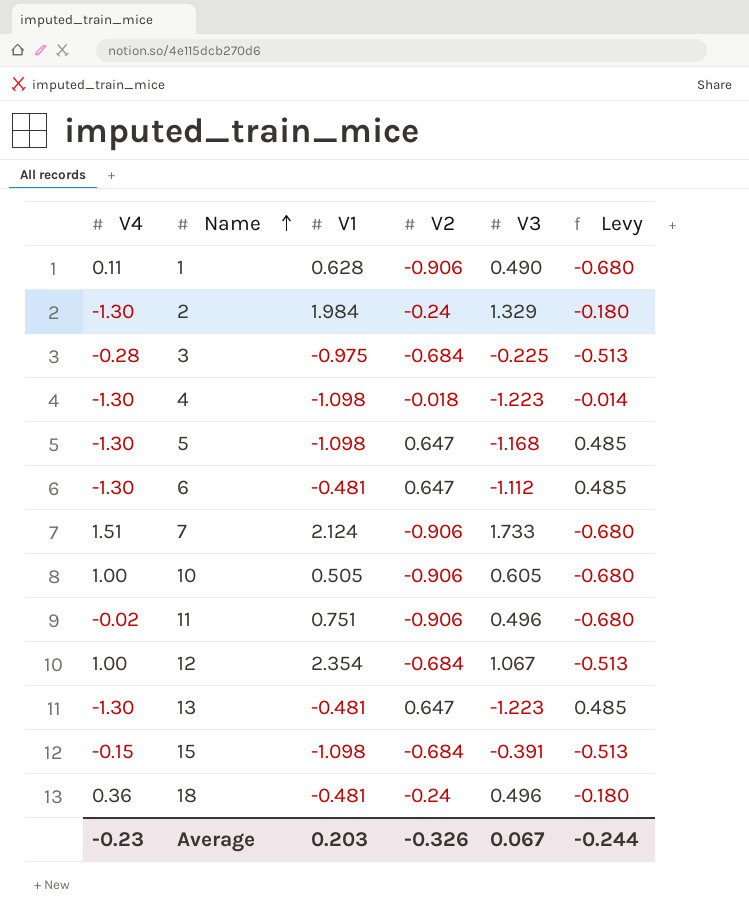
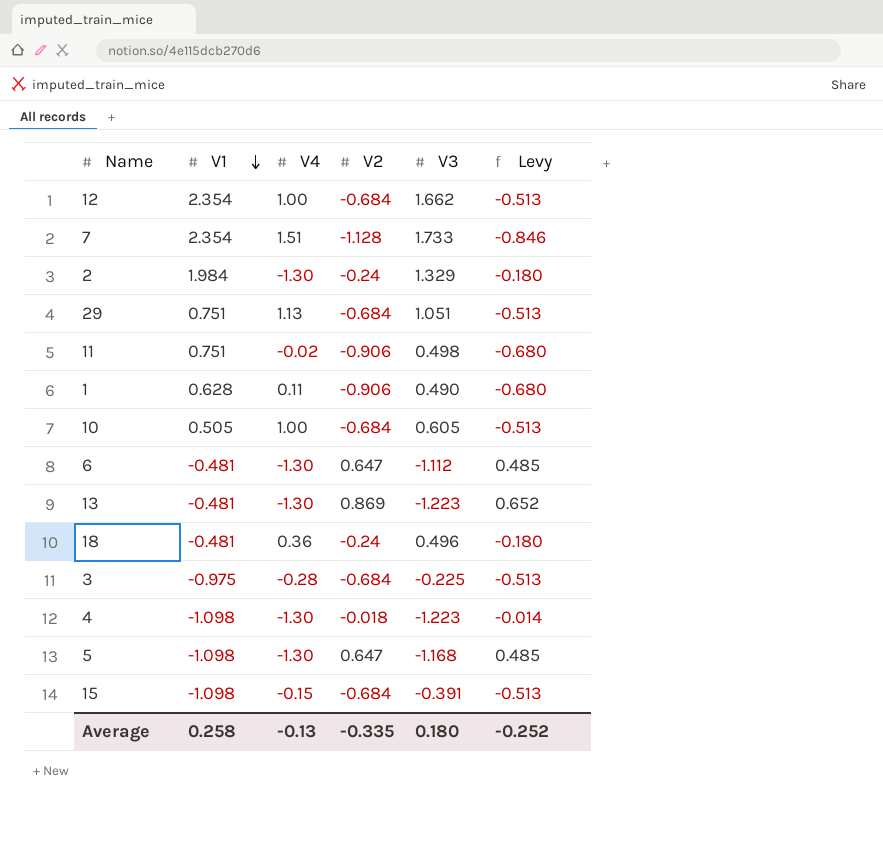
row order: Name ascending -> V1 descending
column V4 | position: 1 -> 3
12 | V3: 1.067 -> 1.662
7 | V1: 2.124 -> 2.354
7 | V2: -0.906 -> -1.128
7 | Levy: -0.680 -> -0.846
row 29: none -> 0.751 | 1.13 | -0.684 | 1.051 | -0.513
11 | V3: 0.496 -> 0.498
10 | V2: -0.906 -> -0.684
10 | Levy: -0.680 -> -0.513
13 | V2: 0.647 -> 0.869
13 | Levy: 0.485 -> 0.652
Average | V1: 0.203 -> 0.258
Average | V4: -0.23 -> -0.13
Average | V2: -0.326 -> -0.335
Average | V3: 0.067 -> 0.180
Average | Levy: -0.244 -> -0.252

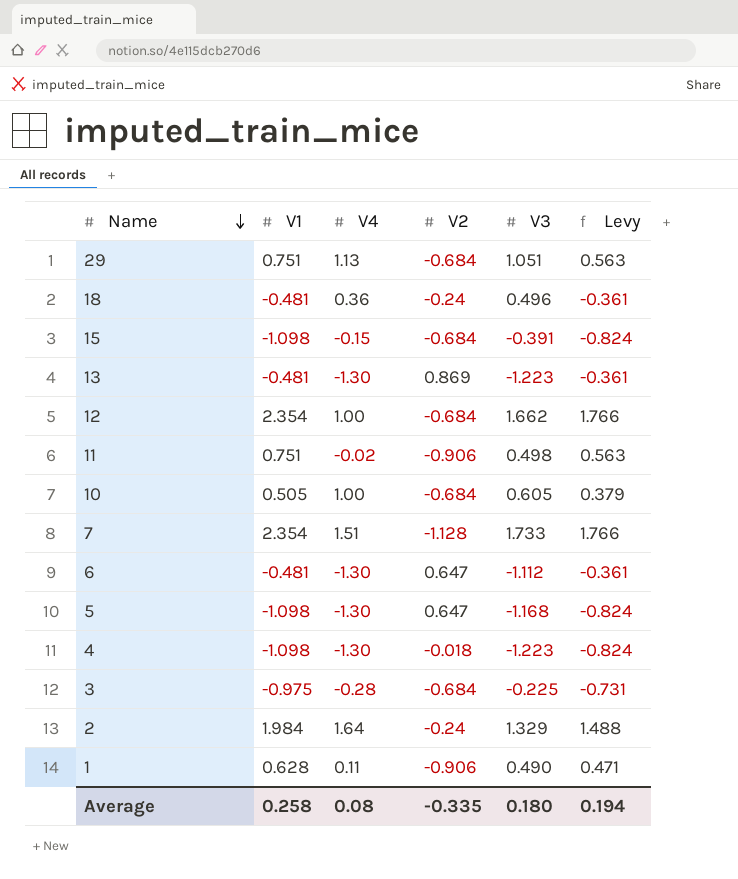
row order: V1 descending -> Name descending
column Levy | formula: [V2] * 0.75 -> [V1] * 0.75
2 | V4: -1.30 -> 1.64
Average | V4: -0.13 -> 0.08
Average | Levy: -0.252 -> 0.194

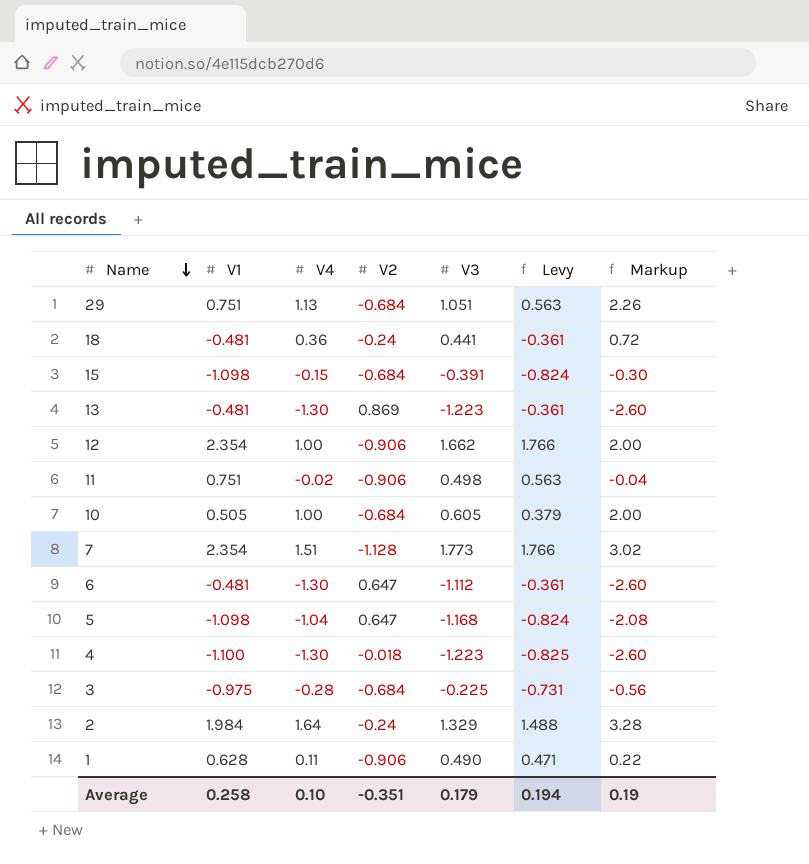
column Markup | formula: none -> [V4] * 2
18 | V3: 0.496 -> 0.441
12 | V2: -0.684 -> -0.906
7 | V3: 1.733 -> 1.773
5 | V4: -1.30 -> -1.04
4 | V1: -1.098 -> -1.100
4 | Levy: -0.824 -> -0.825
Average | V4: 0.08 -> 0.10
Average | V2: -0.335 -> -0.351
Average | V3: 0.180 -> 0.179

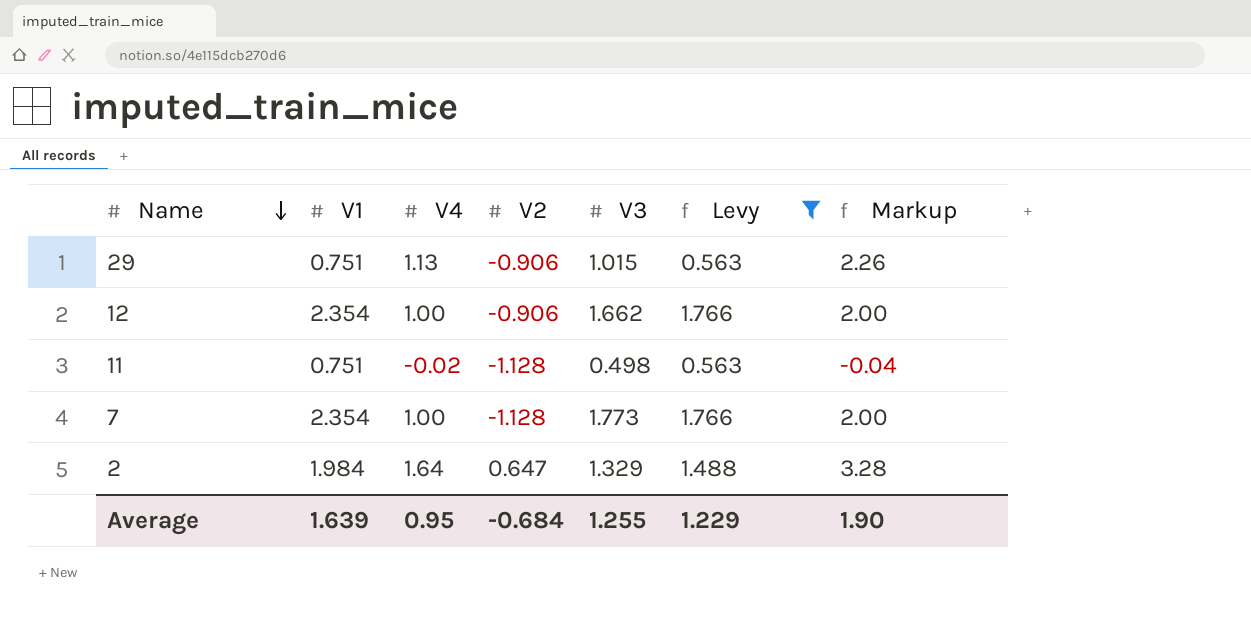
filter: none -> Levy >= 0.563
29 | V2: -0.684 -> -0.906
29 | V3: 1.051 -> 1.015
11 | V2: -0.906 -> -1.128
7 | V4: 1.51 -> 1.00
7 | Markup: 3.02 -> 2.00
2 | V2: -0.24 -> 0.647
Average | V1: 0.258 -> 1.639
Average | V4: 0.10 -> 0.95
Average | V2: -0.351 -> -0.684
Average | V3: 0.179 -> 1.255
Average | Levy: 0.194 -> 1.229
Average | Markup: 0.19 -> 1.90

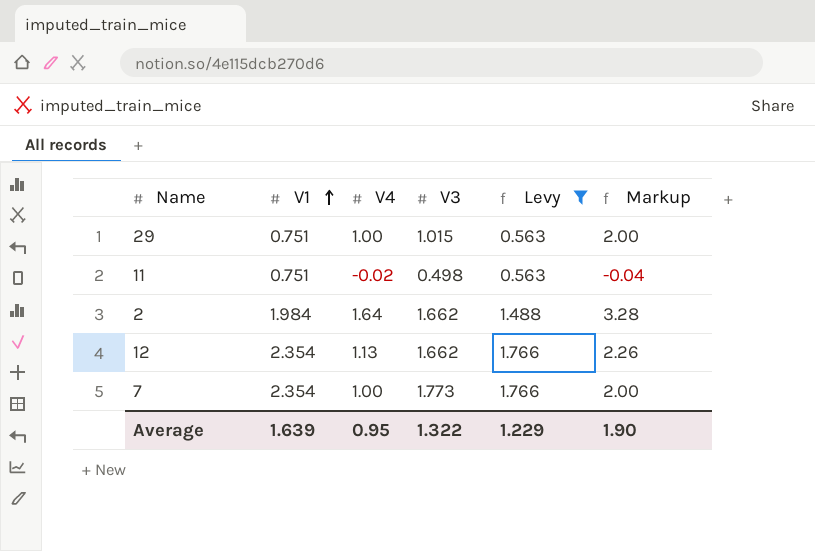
row order: Name descending -> V1 ascending
column V2 | position: 4 -> none
29 | V4: 1.13 -> 1.00
29 | Markup: 2.26 -> 2.00
2 | V3: 1.329 -> 1.662
12 | V4: 1.00 -> 1.13
12 | Markup: 2.00 -> 2.26
Average | V3: 1.255 -> 1.322

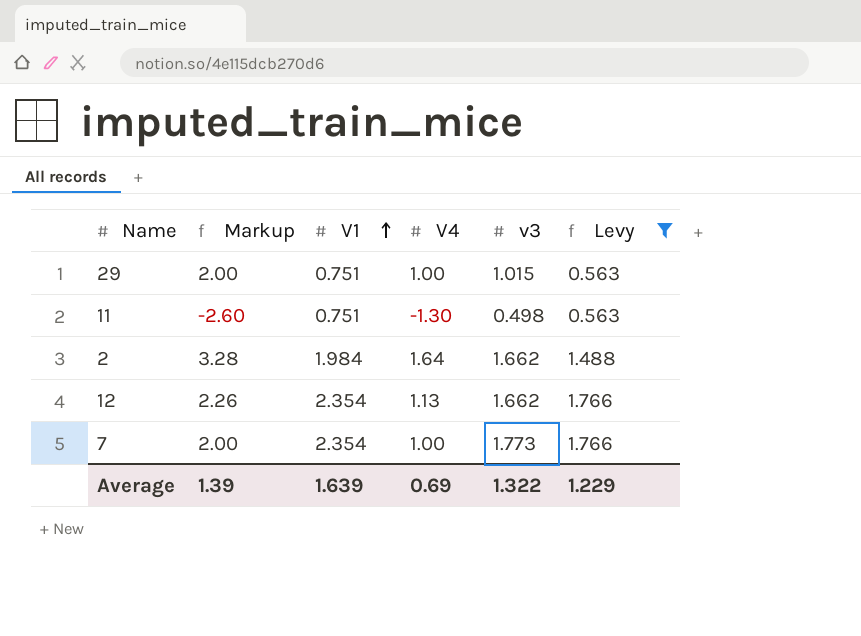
column Markup | position: 6 -> 2
column name: V3 -> v3
11 | Markup: -0.04 -> -2.60
11 | V4: -0.02 -> -1.30
Average | Markup: 1.90 -> 1.39
Average | V4: 0.95 -> 0.69

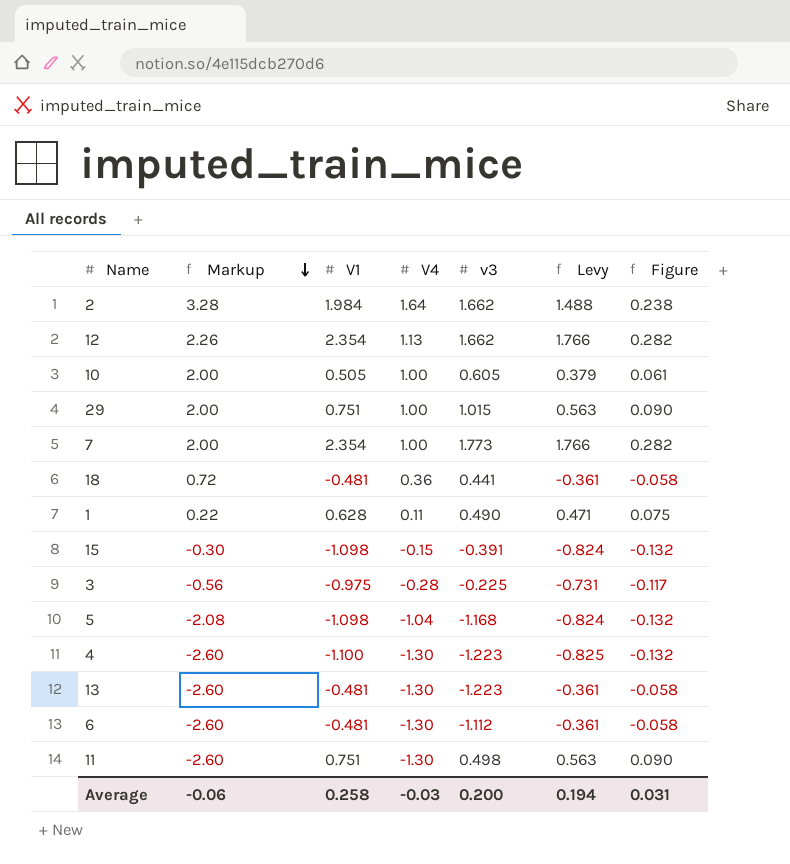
filter: Levy >= 0.563 -> none
row order: V1 ascending -> Markup descending
column Figure | formula: none -> [V1] * 0.12
Average | Markup: 1.39 -> -0.06
Average | V1: 1.639 -> 0.258
Average | V4: 0.69 -> -0.03
Average | v3: 1.322 -> 0.200
Average | Levy: 1.229 -> 0.194

